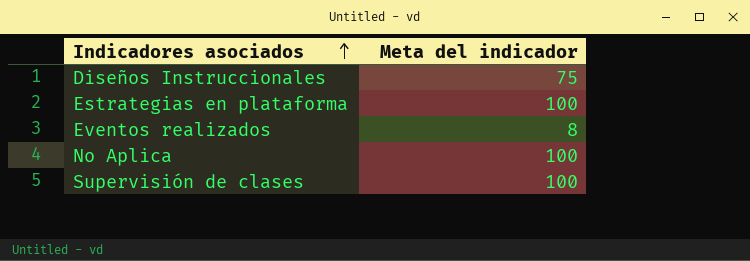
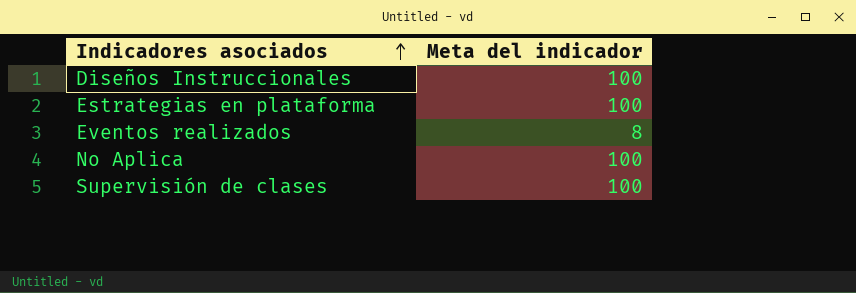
Diseños Instruccionales | Meta del indicador: 75 -> 100

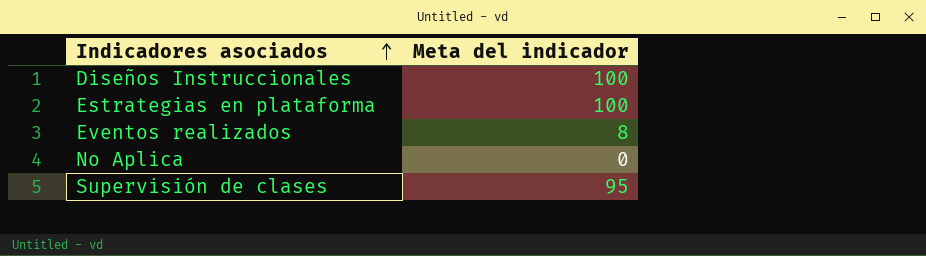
No Aplica | Meta del indicador: 100 -> 0
Supervisión de clases | Meta del indicador: 100 -> 95

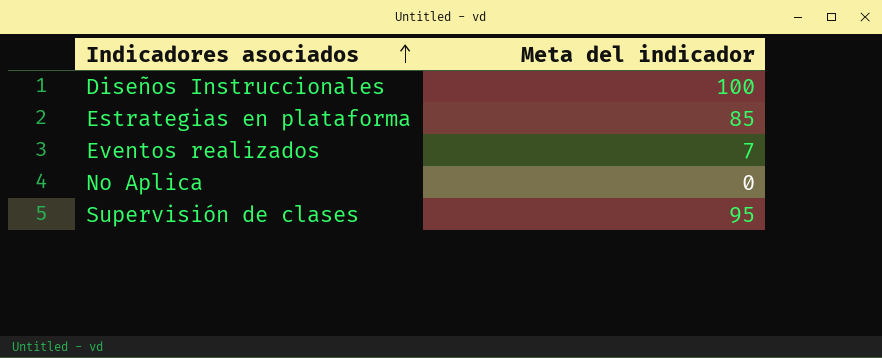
Estrategias en plataforma | Meta del indicador: 100 -> 85
Eventos realizados | Meta del indicador: 8 -> 7

